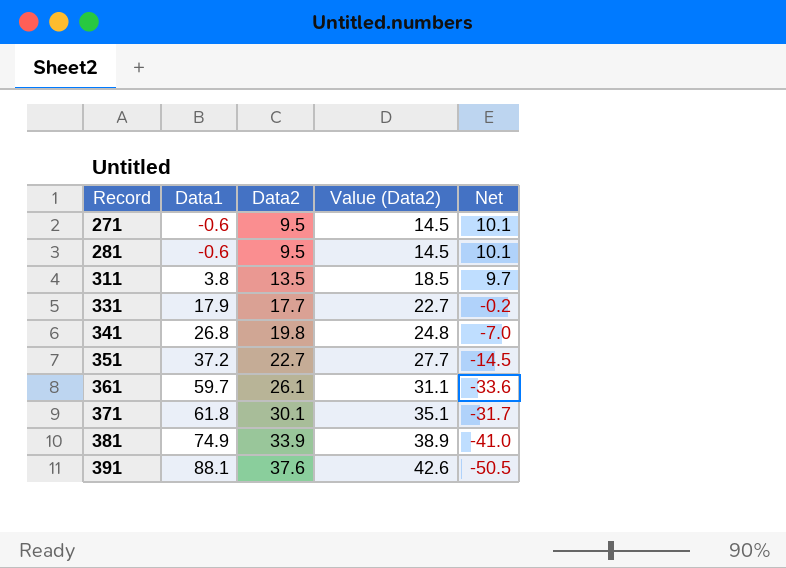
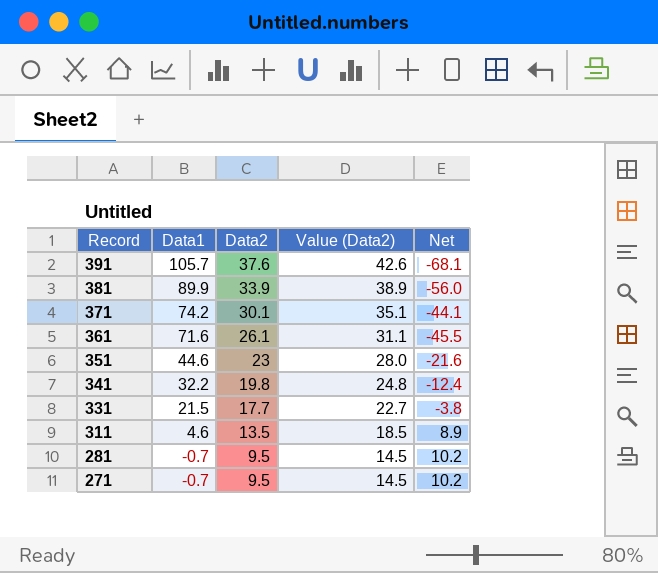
row order: Record ascending -> Record descending
391 | Data1: 88.1 -> 105.7
391 | Net: -50.5 -> -68.1
381 | Data1: 74.9 -> 89.9
381 | Net: -41.0 -> -56.0
371 | Data1: 61.8 -> 74.2
371 | Net: -31.7 -> -44.1
361 | Data1: 59.7 -> 71.6
361 | Net: -33.6 -> -45.5
351 | Data1: 37.2 -> 44.6
351 | Data2: 22.7 -> 23
351 | Value (Data2): 27.7 -> 28.0
351 | Net: -14.5 -> -21.6
341 | Data1: 26.8 -> 32.2
341 | Net: -7.0 -> -12.4
331 | Data1: 17.9 -> 21.5
331 | Net: -0.2 -> -3.8
311 | Data1: 3.8 -> 4.6
311 | Net: 9.7 -> 8.9
281 | Data1: -0.6 -> -0.7
281 | Net: 10.1 -> 10.2
271 | Data1: -0.6 -> -0.7
271 | Net: 10.1 -> 10.2

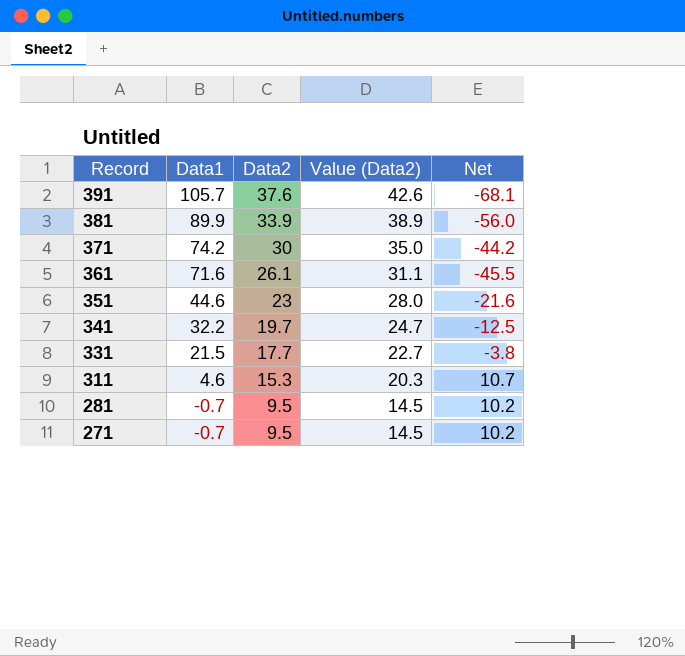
371 | Data2: 30.1 -> 30
371 | Value (Data2): 35.1 -> 35.0
371 | Net: -44.1 -> -44.2
341 | Data2: 19.8 -> 19.7
341 | Value (Data2): 24.8 -> 24.7
341 | Net: -12.4 -> -12.5
311 | Data2: 13.5 -> 15.3
311 | Value (Data2): 18.5 -> 20.3
311 | Net: 8.9 -> 10.7

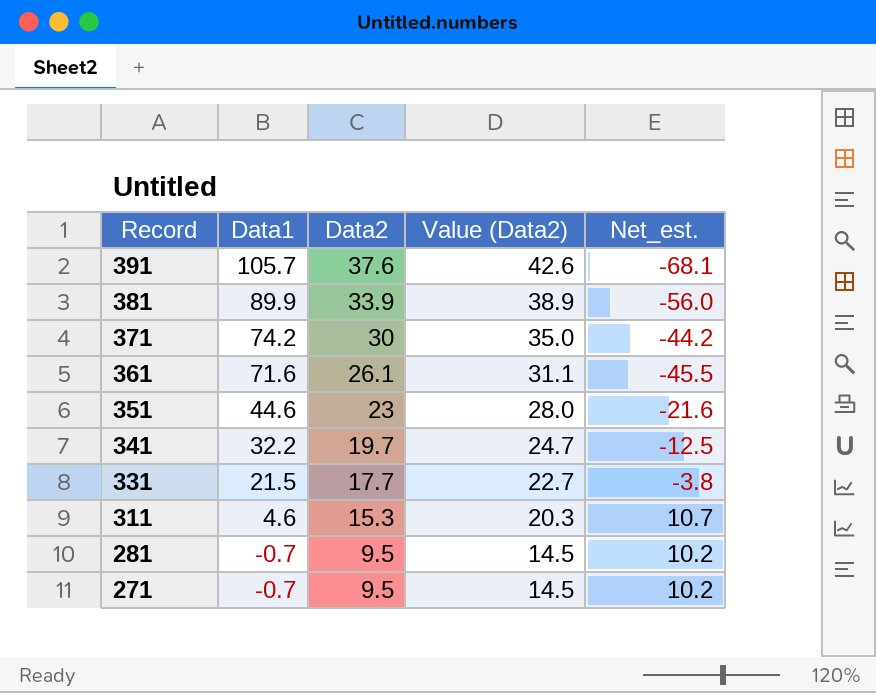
column name: Net -> Net_est.

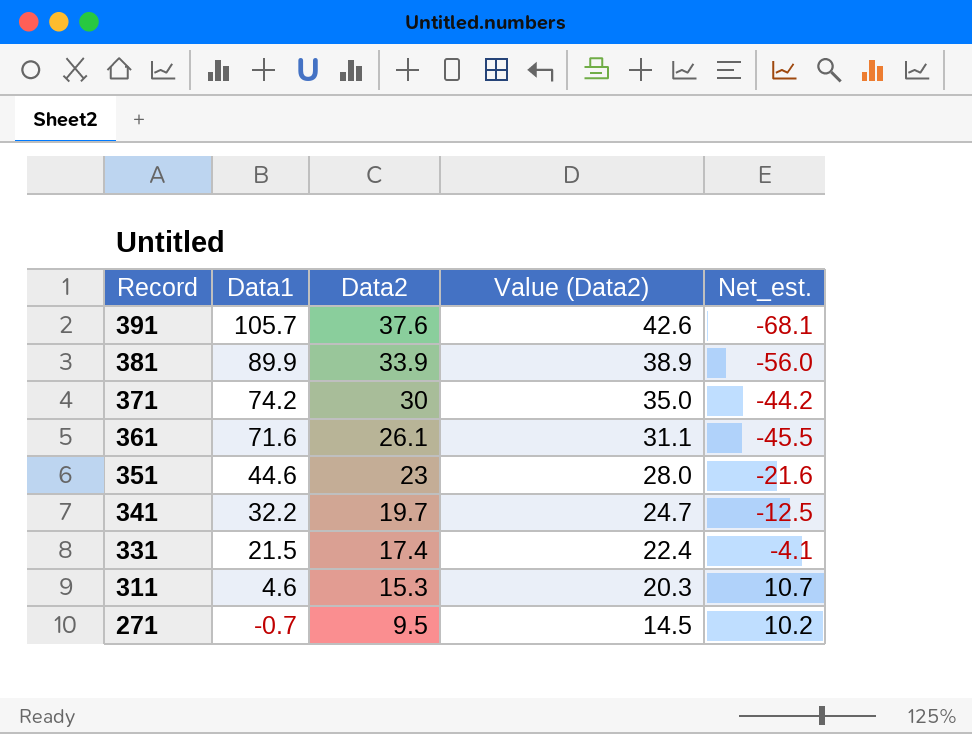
row 281: -0.7 | 9.5 | 14.5 | 10.2 -> none
331 | Data2: 17.7 -> 17.4
331 | Value (Data2): 22.7 -> 22.4
331 | Net_est.: -3.8 -> -4.1

